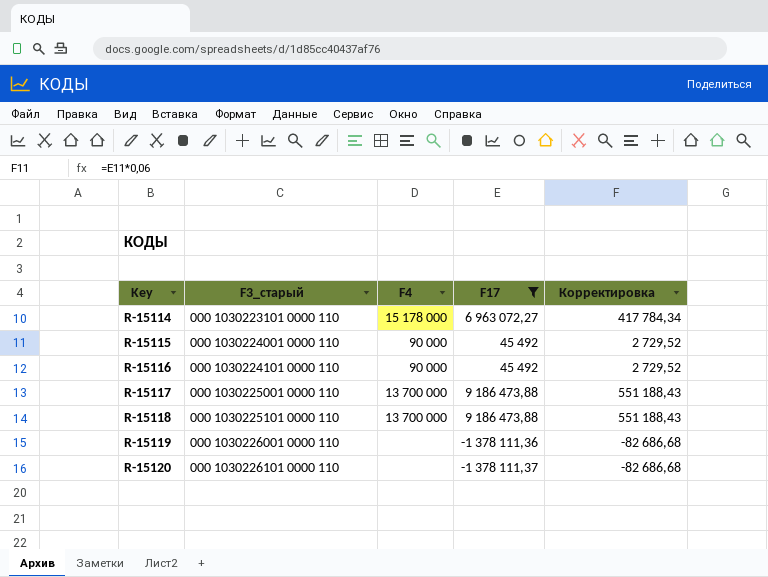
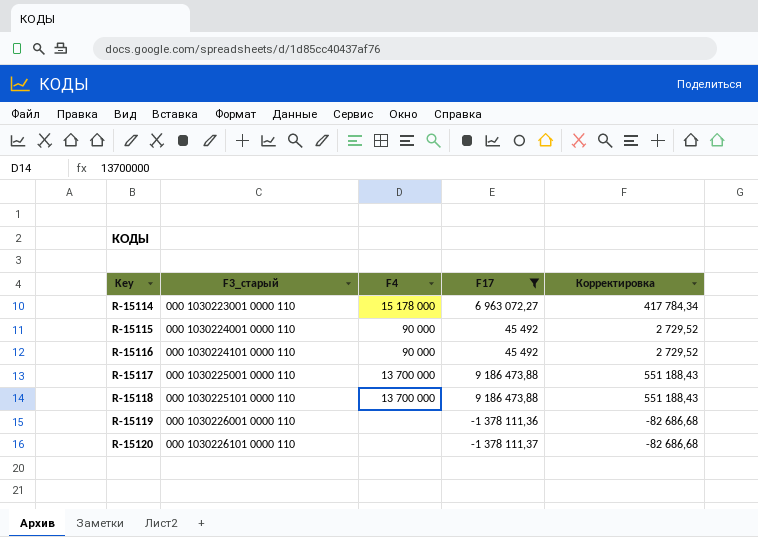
R-15114 | F3_старый: 000 1030223101 0000 110 -> 000 1030223001 0000 110

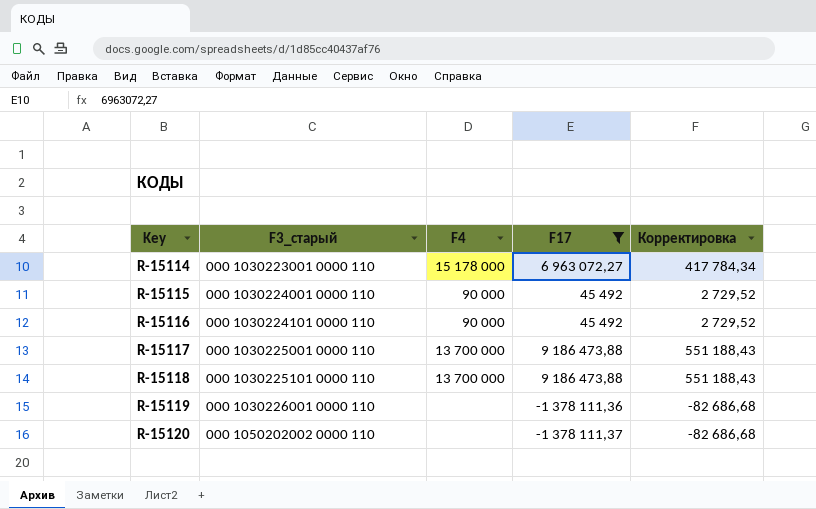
R-15120 | F3_старый: 000 1030226101 0000 110 -> 000 1050202002 0000 110

